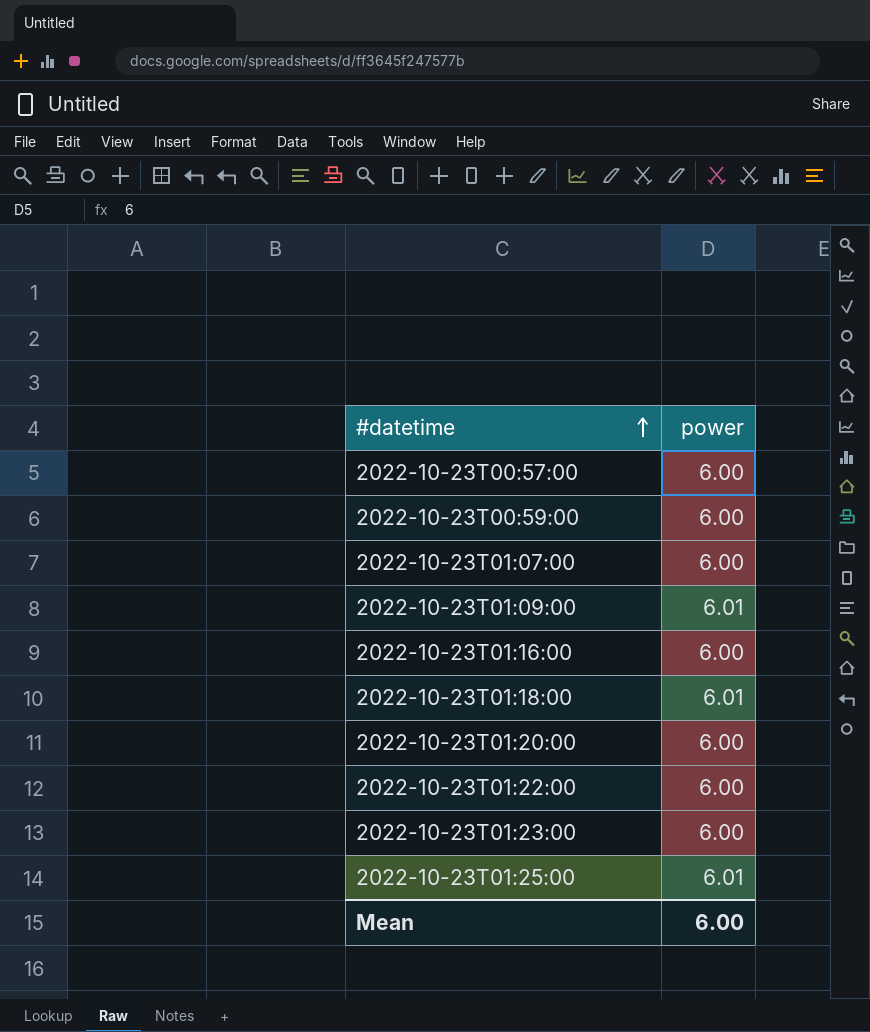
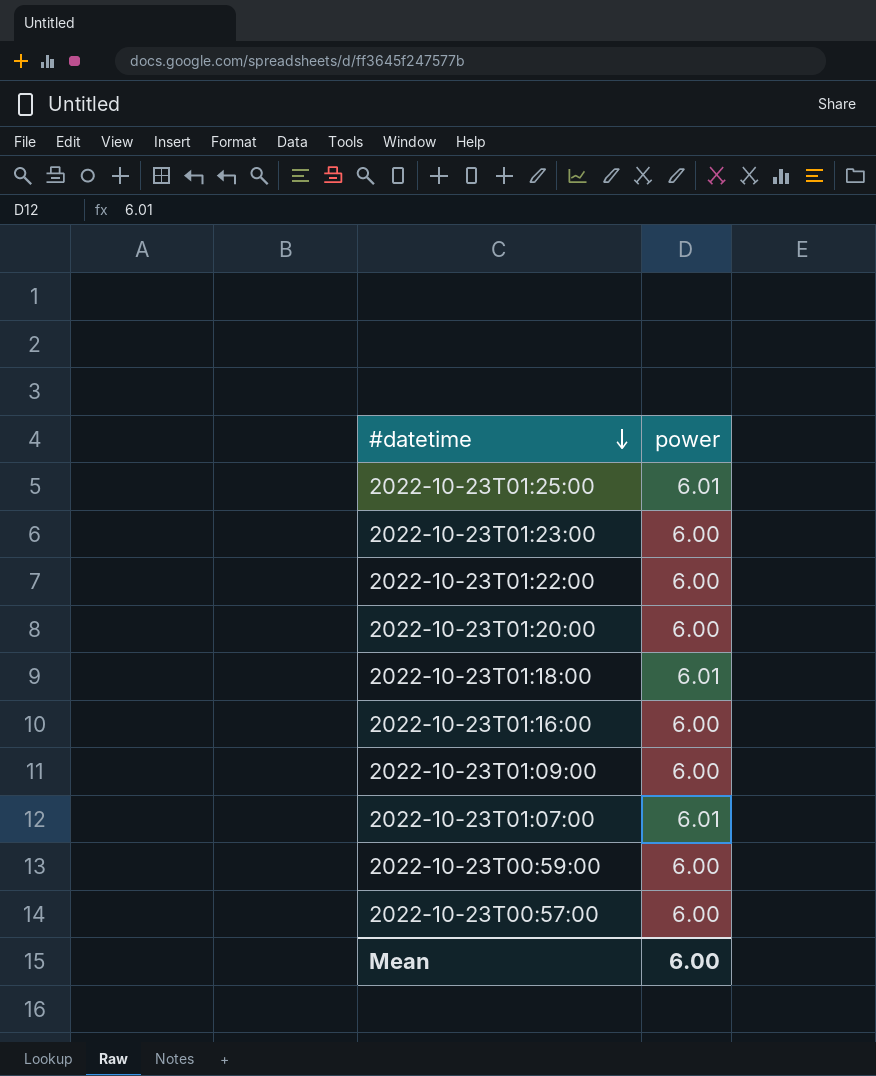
row order: #datetime ascending -> #datetime descending
2022-10-23T01:09:00 | power: 6.01 -> 6.00
2022-10-23T01:07:00 | power: 6.00 -> 6.01

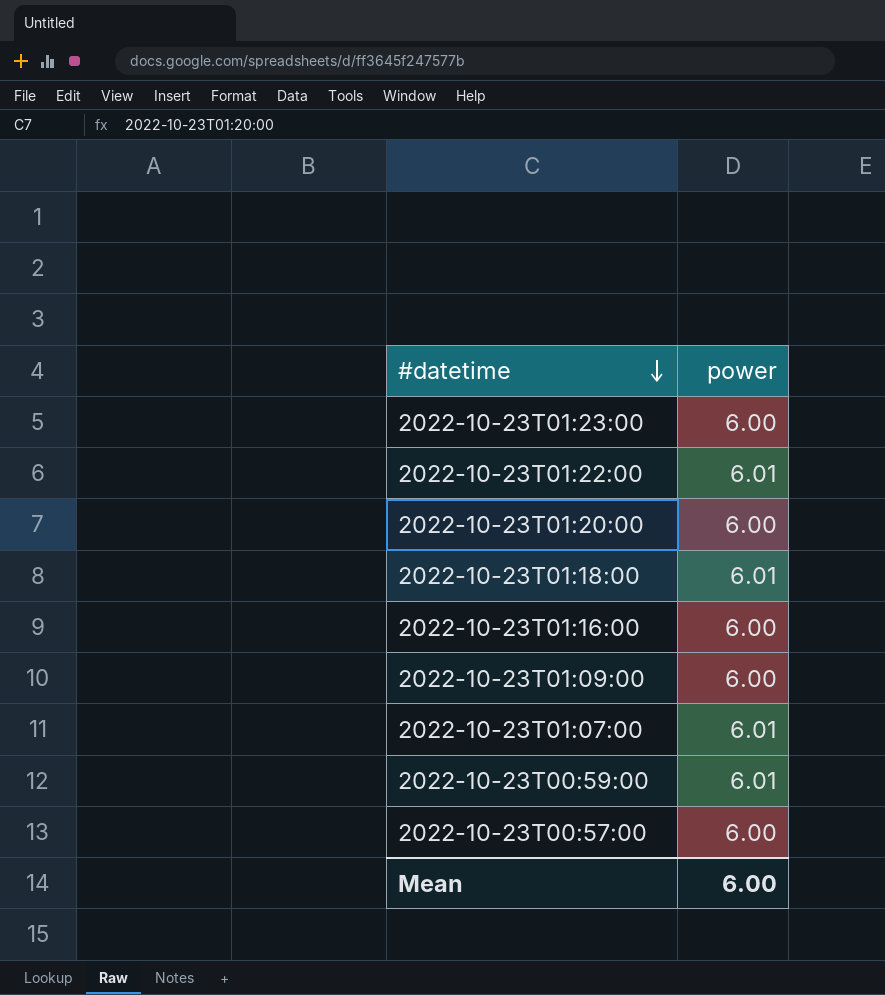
row 2022-10-23T01:25:00: 6.01 -> none
2022-10-23T01:22:00 | power: 6.00 -> 6.01
2022-10-23T00:59:00 | power: 6.00 -> 6.01

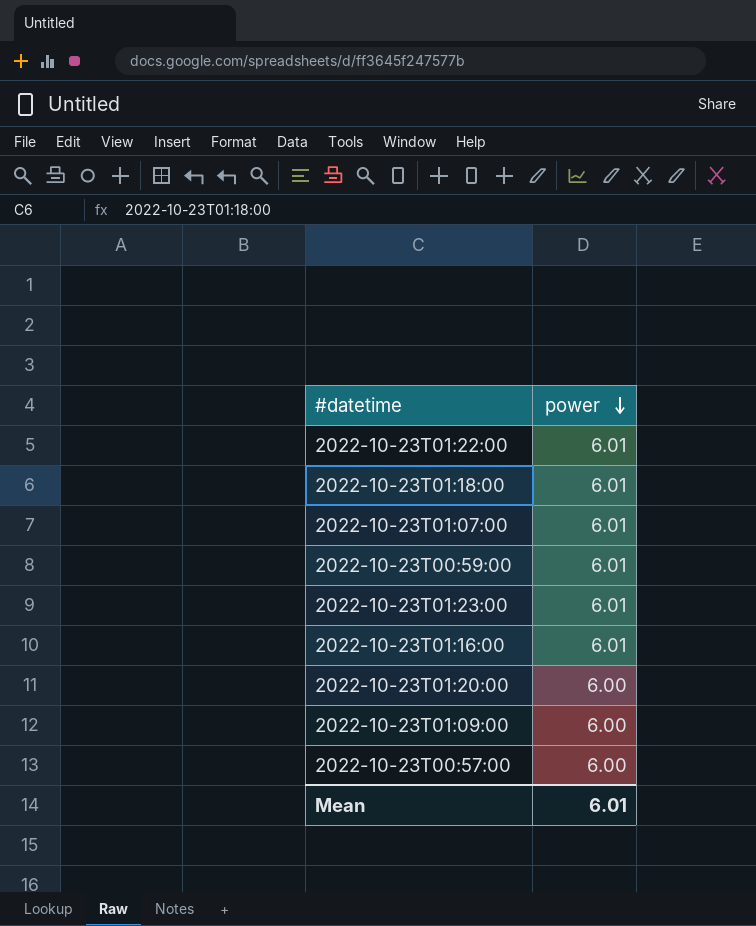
row order: #datetime descending -> power descending
2022-10-23T01:23:00 | power: 6.00 -> 6.01
2022-10-23T01:16:00 | power: 6.00 -> 6.01
Mean | power: 6.00 -> 6.01

